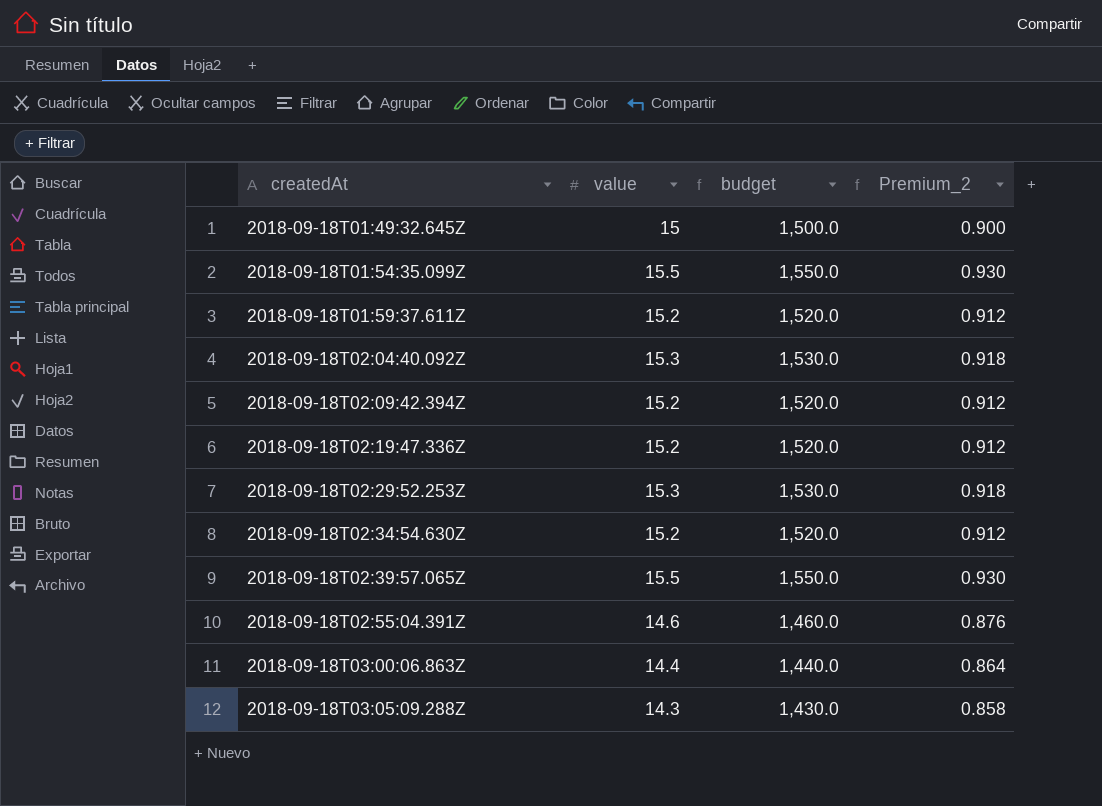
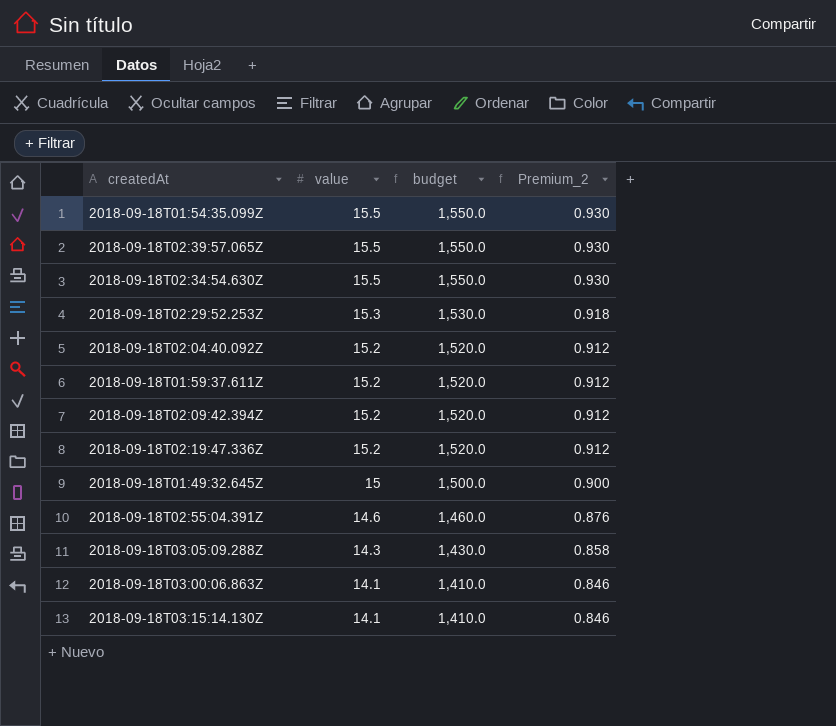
row order: createdAt ascending -> value descending
2018-09-18T02:34:54.630Z | value: 15.2 -> 15.5
2018-09-18T02:34:54.630Z | budget: 1,520.0 -> 1,550.0
2018-09-18T02:34:54.630Z | Premium_2: 0.912 -> 0.930
2018-09-18T02:04:40.092Z | value: 15.3 -> 15.2
2018-09-18T02:04:40.092Z | budget: 1,530.0 -> 1,520.0
2018-09-18T02:04:40.092Z | Premium_2: 0.918 -> 0.912
2018-09-18T03:00:06.863Z | value: 14.4 -> 14.1
2018-09-18T03:00:06.863Z | budget: 1,440.0 -> 1,410.0
2018-09-18T03:00:06.863Z | Premium_2: 0.864 -> 0.846
row 2018-09-18T03:15:14.130Z: none -> 14.1 | 1,410.0 | 0.846

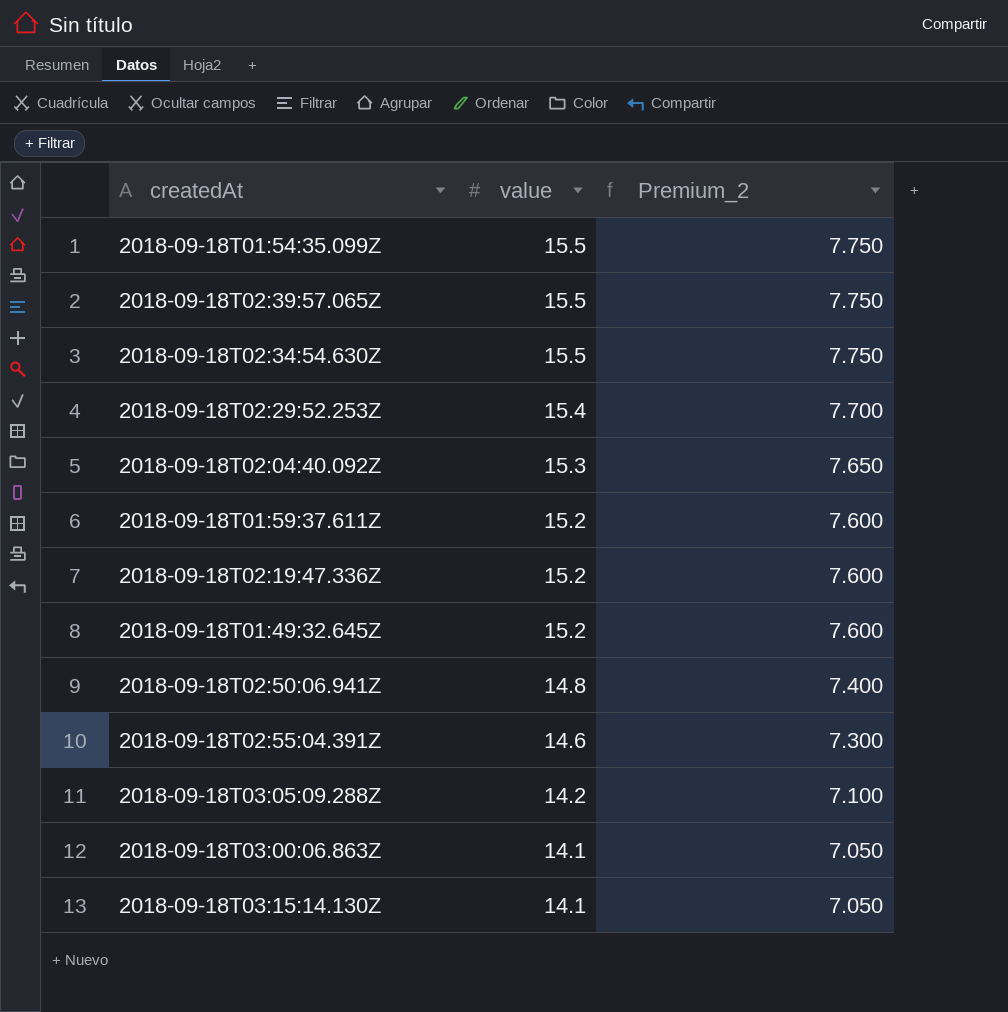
column budget | formula: [value] * 100 -> none
column Premium_2 | formula: [value] * 0.06 -> [value] * 0.5
row 2018-09-18T02:09:42.394Z: 15.2 | 1,520.0 | 0.912 -> none
2018-09-18T02:29:52.253Z | value: 15.3 -> 15.4
2018-09-18T02:04:40.092Z | value: 15.2 -> 15.3
2018-09-18T01:49:32.645Z | value: 15 -> 15.2
row 2018-09-18T02:50:06.941Z: none -> 14.8 | 7.400
2018-09-18T03:05:09.288Z | value: 14.3 -> 14.2

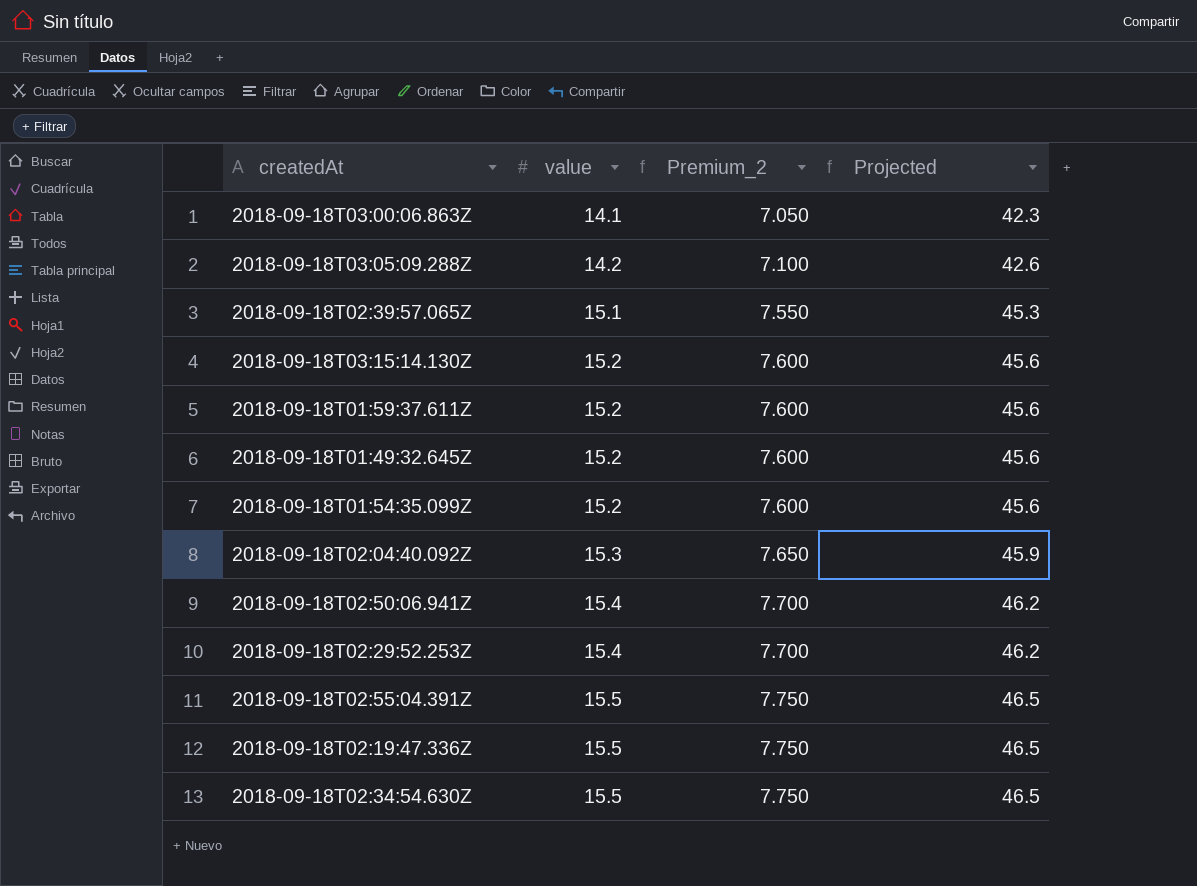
row order: value descending -> value ascending
column Projected | formula: none -> [value] * 3
2018-09-18T02:39:57.065Z | value: 15.5 -> 15.1
2018-09-18T02:39:57.065Z | Premium_2: 7.750 -> 7.550
2018-09-18T03:15:14.130Z | value: 14.1 -> 15.2
2018-09-18T03:15:14.130Z | Premium_2: 7.050 -> 7.600
2018-09-18T01:54:35.099Z | value: 15.5 -> 15.2
2018-09-18T01:54:35.099Z | Premium_2: 7.750 -> 7.600
2018-09-18T02:50:06.941Z | value: 14.8 -> 15.4
2018-09-18T02:50:06.941Z | Premium_2: 7.400 -> 7.700
2018-09-18T02:55:04.391Z | value: 14.6 -> 15.5
2018-09-18T02:55:04.391Z | Premium_2: 7.300 -> 7.750
2018-09-18T02:19:47.336Z | value: 15.2 -> 15.5
2018-09-18T02:19:47.336Z | Premium_2: 7.600 -> 7.750

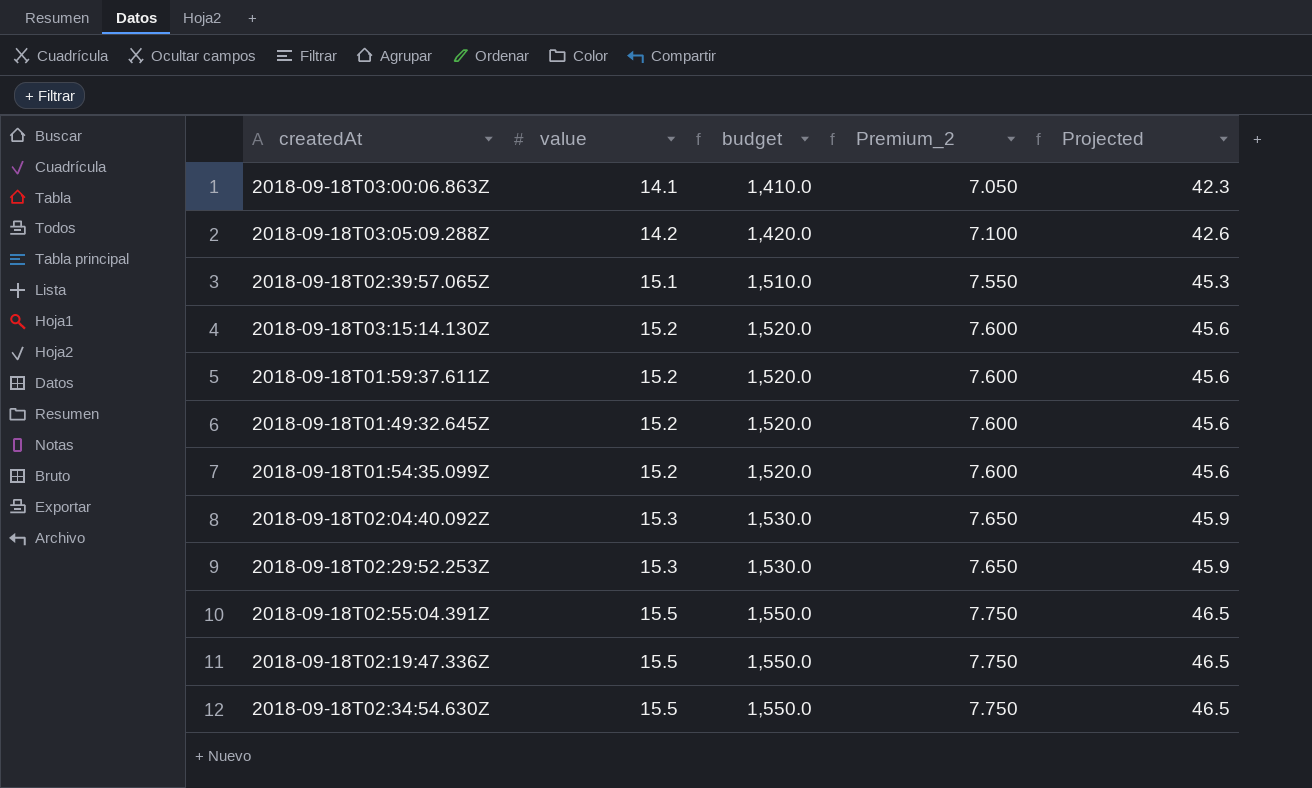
column budget | formula: none -> [value] * 100
row 2018-09-18T02:50:06.941Z: 15.4 | 7.700 | 46.2 -> none
2018-09-18T02:29:52.253Z | value: 15.4 -> 15.3
2018-09-18T02:29:52.253Z | Premium_2: 7.700 -> 7.650
2018-09-18T02:29:52.253Z | Projected: 46.2 -> 45.9

